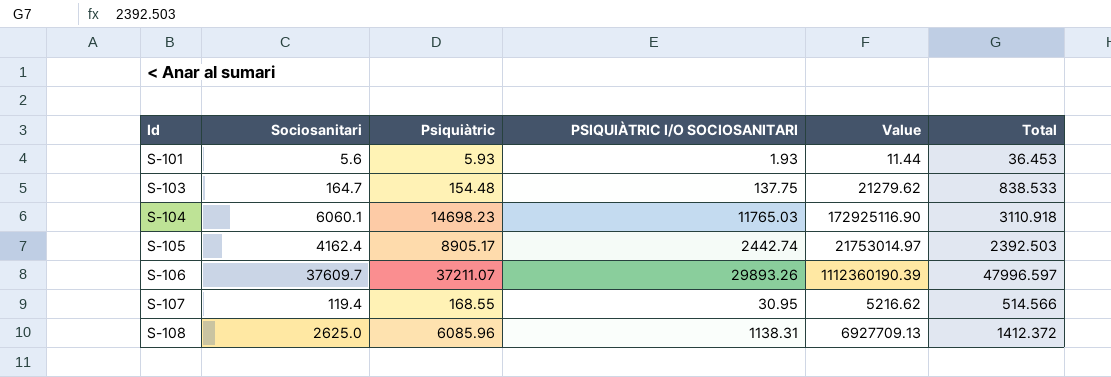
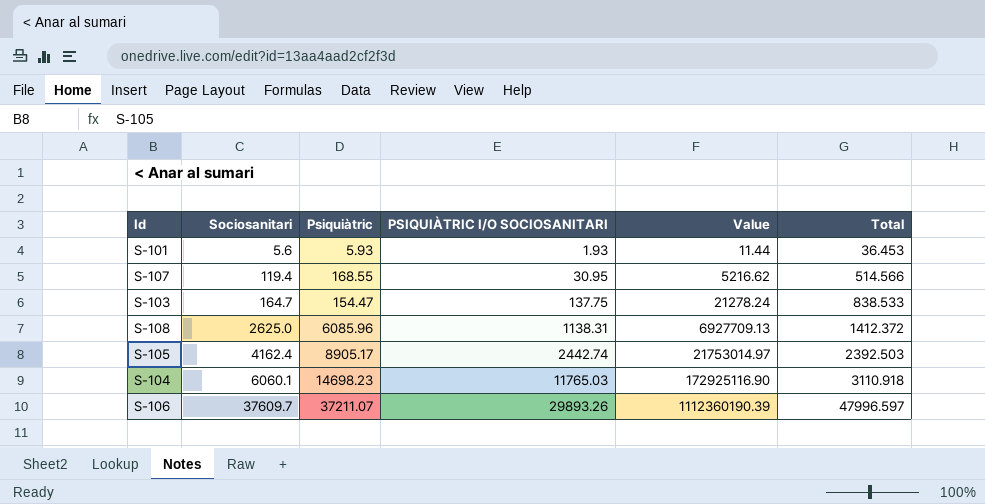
row order: Id ascending -> Sociosanitari ascending
S-103 | Psiquiàtric: 154.48 -> 154.47
S-103 | Value: 21279.62 -> 21278.24

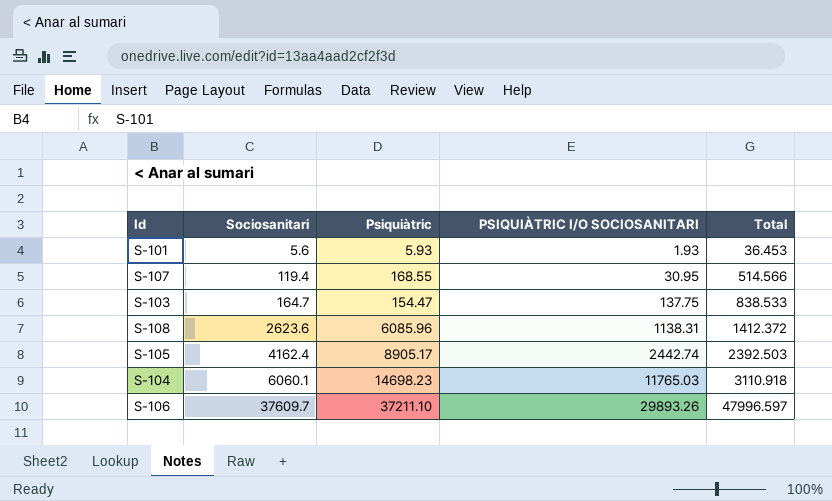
column Value | formula: [Psiquiàtric] * [PSIQUIÀTRIC I/O SOCIOSANITARI] -> none
S-108 | Sociosanitari: 2625.0 -> 2623.6
S-106 | Psiquiàtric: 37211.07 -> 37211.10

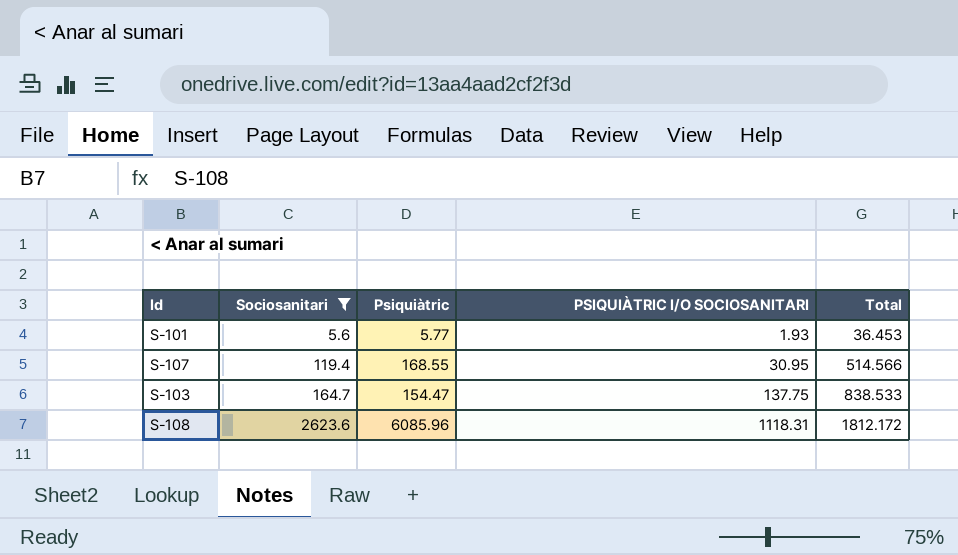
filter: none -> Sociosanitari <= 2623.6
S-101 | Psiquiàtric: 5.93 -> 5.77
S-108 | PSIQUIÀTRIC I/O SOCIOSANITARI: 1138.31 -> 1118.31
S-108 | Total: 1412.372 -> 1812.172

